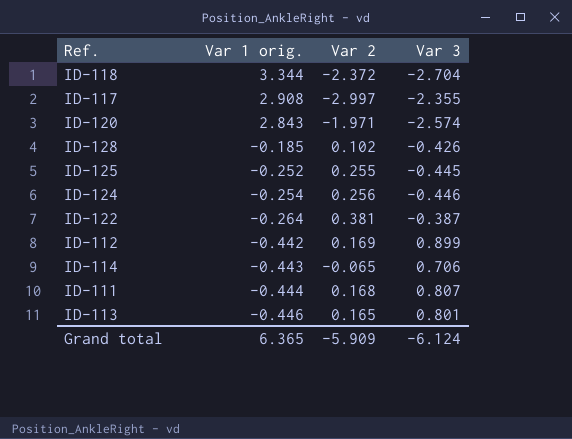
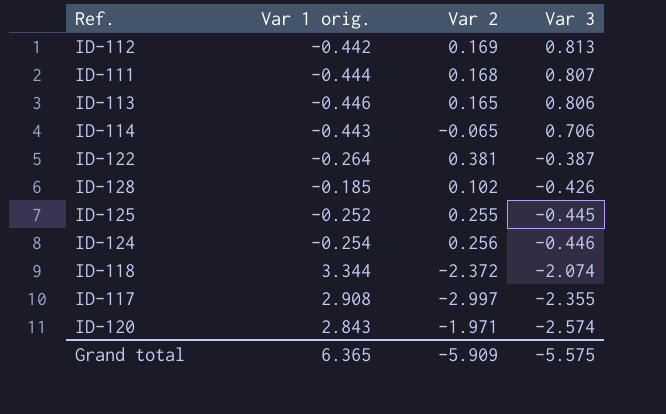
row order: Var 1 orig. descending -> Var 3 descending
ID-112 | Var 3: 0.899 -> 0.813
ID-113 | Var 3: 0.801 -> 0.806
ID-118 | Var 3: -2.704 -> -2.074
Grand total | Var 3: -6.124 -> -5.575

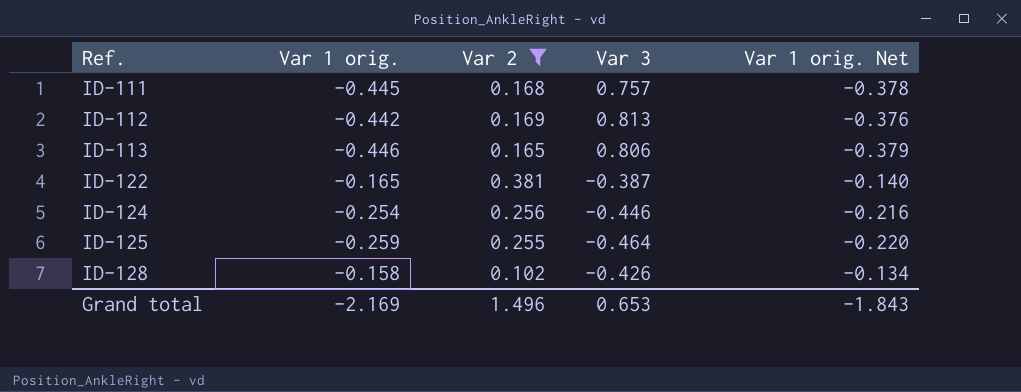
filter: none -> Var 2 >= 0.102
row order: Var 3 descending -> Ref. ascending
column Var 1 orig. Net | formula: none -> [Var 1 orig.] * 0.85
ID-111 | Var 1 orig.: -0.444 -> -0.445
ID-111 | Var 3: 0.807 -> 0.757
ID-122 | Var 1 orig.: -0.264 -> -0.165
ID-125 | Var 1 orig.: -0.252 -> -0.259
ID-125 | Var 3: -0.445 -> -0.464
ID-128 | Var 1 orig.: -0.185 -> -0.158
Grand total | Var 1 orig.: 6.365 -> -2.169
Grand total | Var 2: -5.909 -> 1.496
Grand total | Var 3: -5.575 -> 0.653

